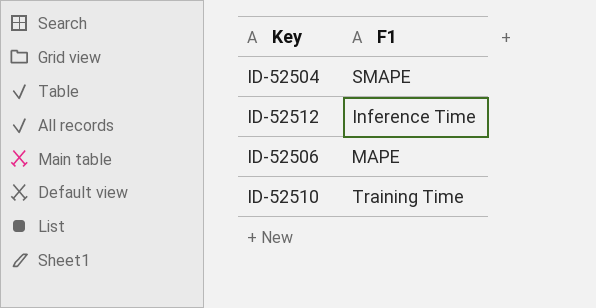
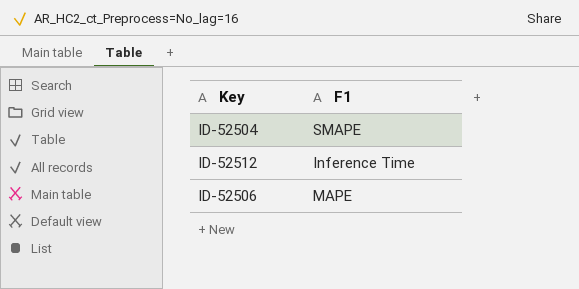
row ID-52510: Training Time -> none

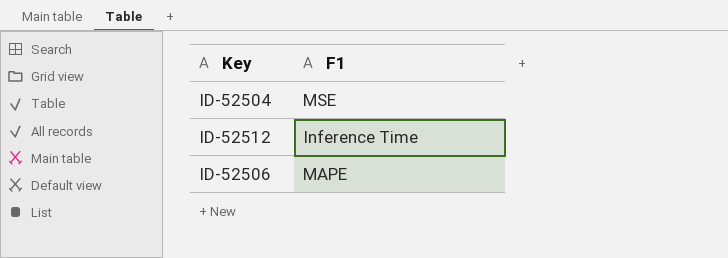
ID-52504 | F1: SMAPE -> MSE

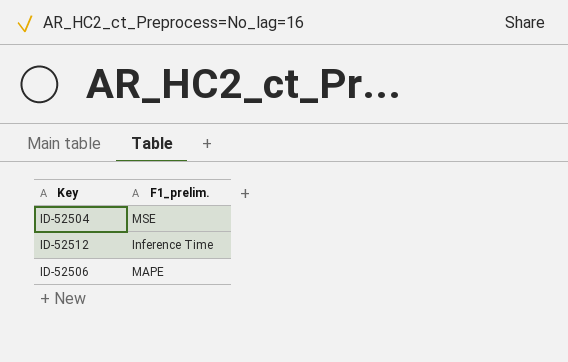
column name: F1 -> F1_prelim.

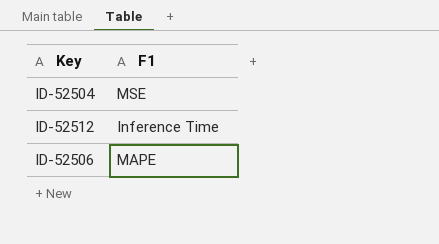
column name: F1_prelim. -> F1

